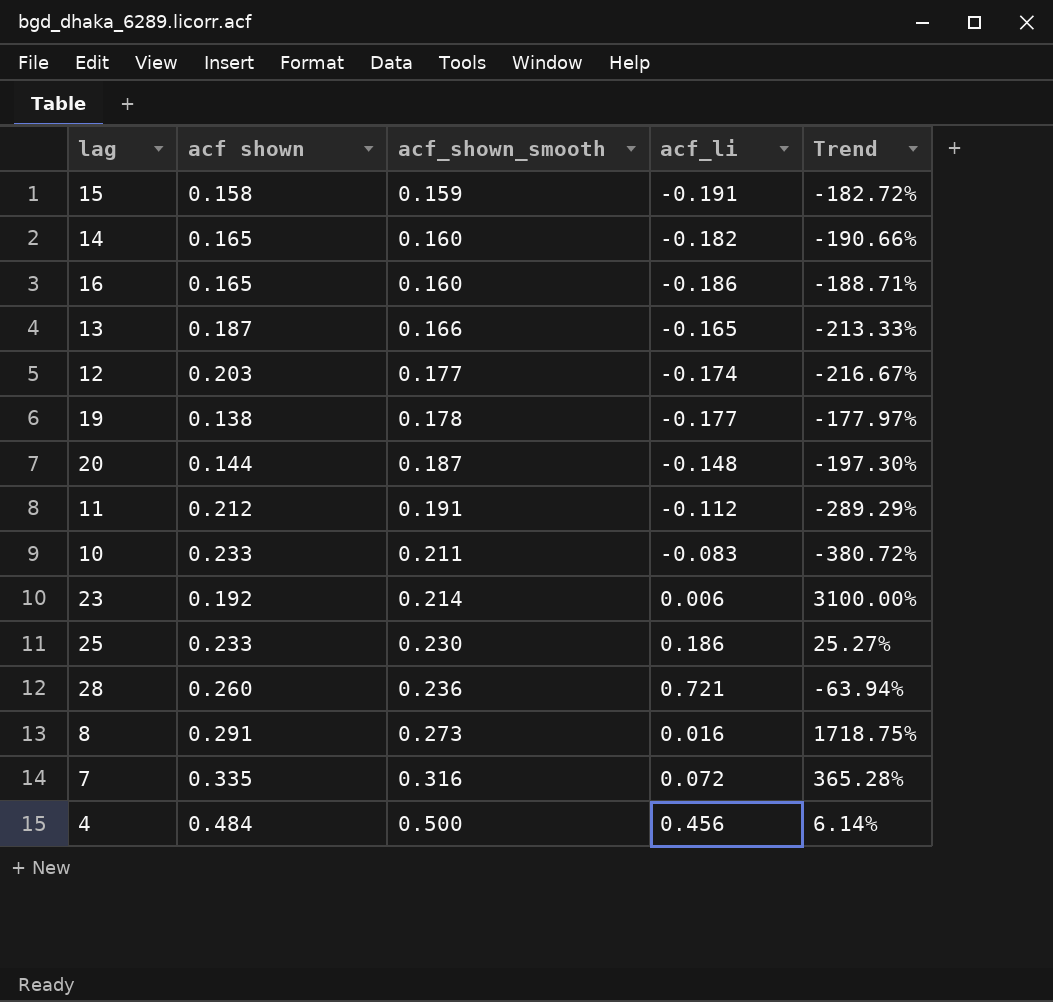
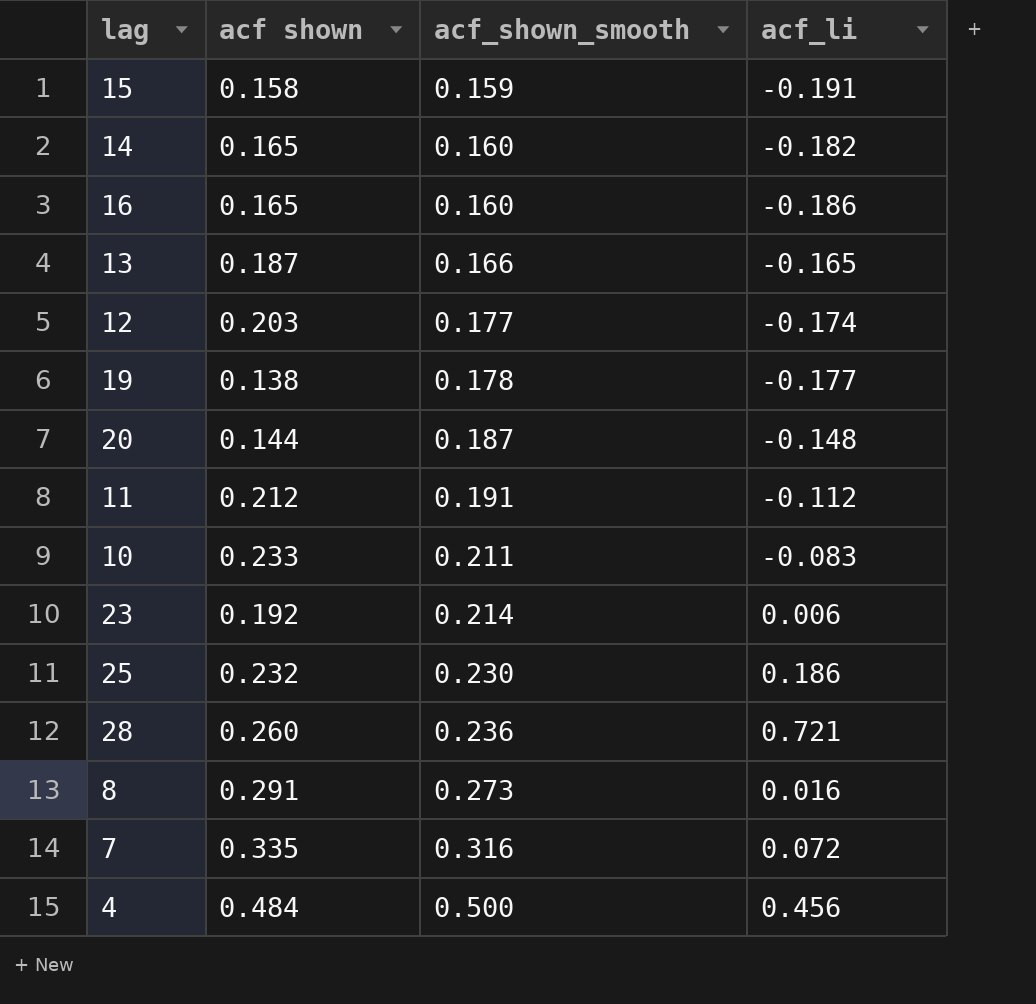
column Trend | formula: ([acf shown] - [acf_li]) / [acf_li] -> none
25 | acf shown: 0.233 -> 0.232

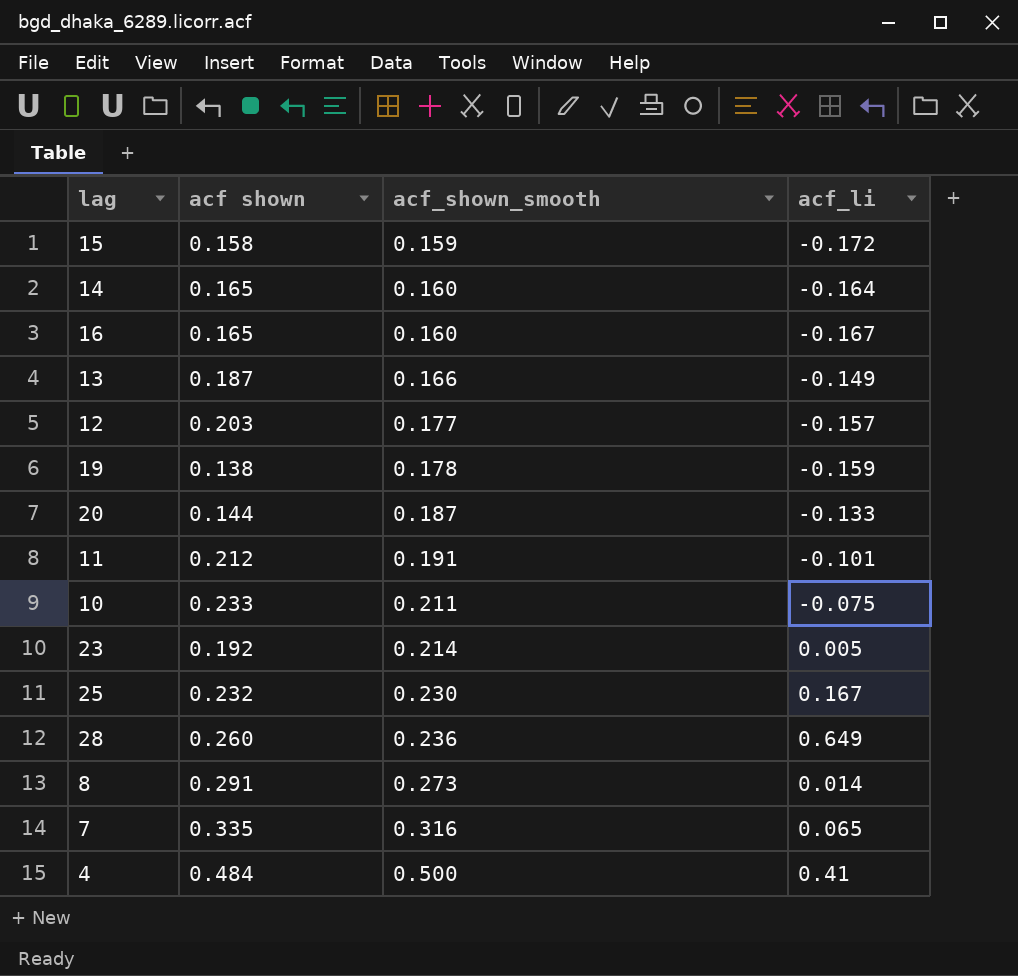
15 | acf_li: -0.191 -> -0.172
14 | acf_li: -0.182 -> -0.164
16 | acf_li: -0.186 -> -0.167
13 | acf_li: -0.165 -> -0.149
12 | acf_li: -0.174 -> -0.157
19 | acf_li: -0.177 -> -0.159
20 | acf_li: -0.148 -> -0.133
11 | acf_li: -0.112 -> -0.101
10 | acf_li: -0.083 -> -0.075
23 | acf_li: 0.006 -> 0.005
25 | acf_li: 0.186 -> 0.167
28 | acf_li: 0.721 -> 0.649
8 | acf_li: 0.016 -> 0.014
7 | acf_li: 0.072 -> 0.065
4 | acf_li: 0.456 -> 0.41

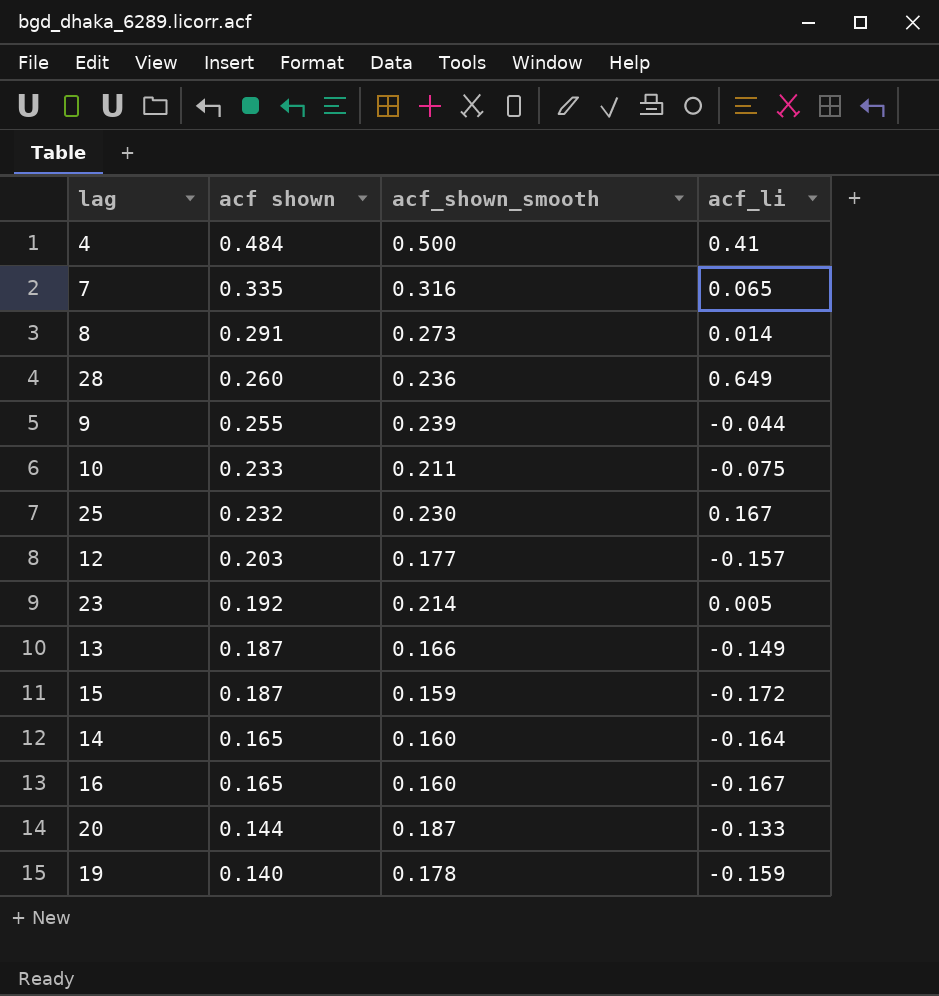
row order: acf_shown_smooth ascending -> acf shown descending
row 11: 0.212 | 0.191 | -0.101 -> none
row 9: none -> 0.255 | 0.239 | -0.044
15 | acf shown: 0.158 -> 0.187
19 | acf shown: 0.138 -> 0.140

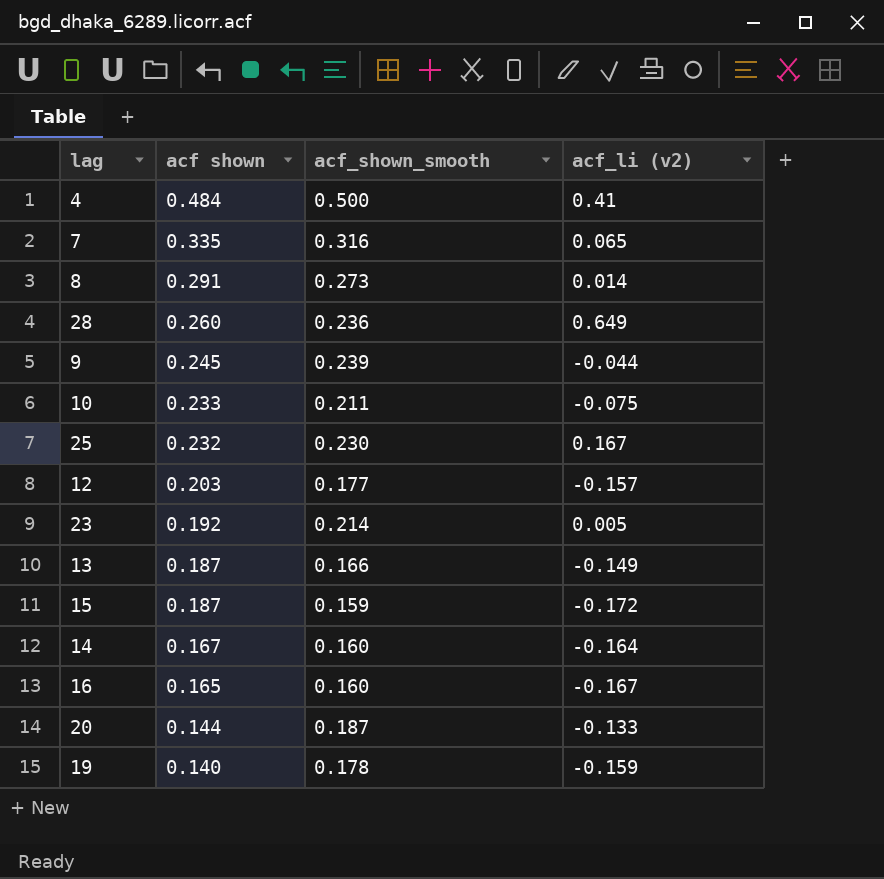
column name: acf_li -> acf_li (v2)
9 | acf shown: 0.255 -> 0.245
14 | acf shown: 0.165 -> 0.167

